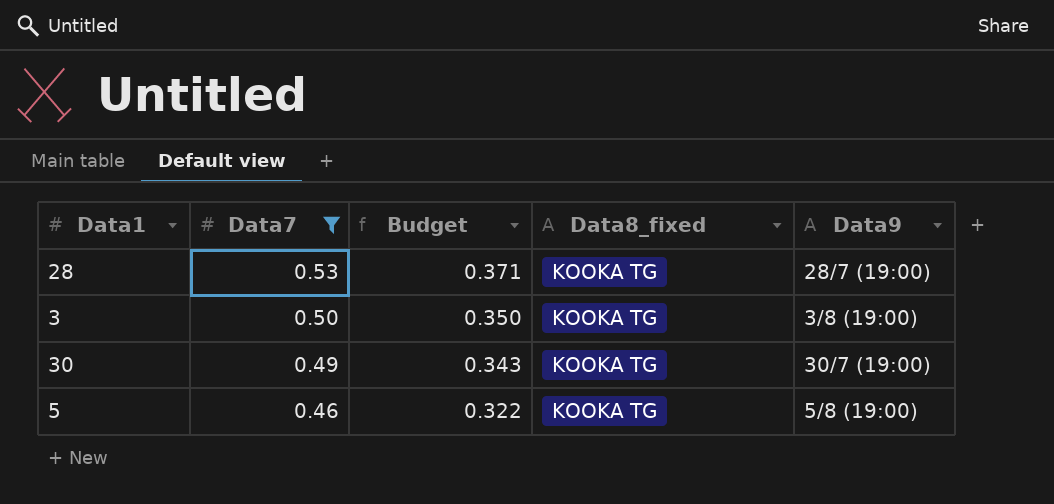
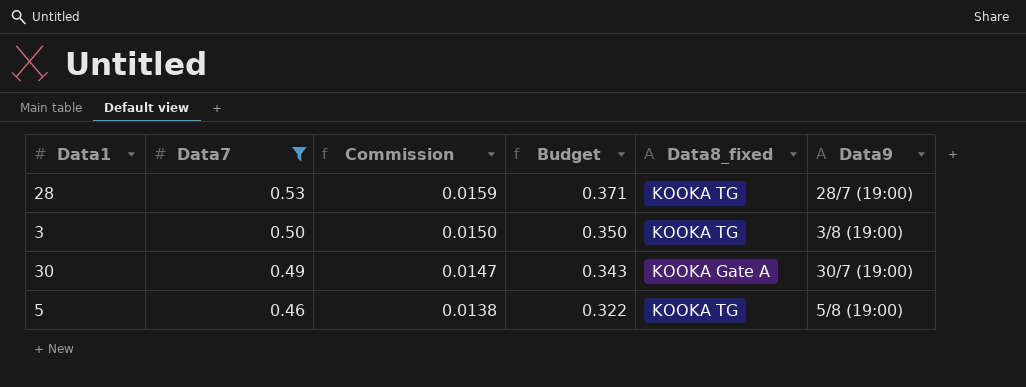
column Commission | formula: none -> [Data7] * 0.03
30 | Data8_fixed: KOOKA TG -> KOOKA Gate A

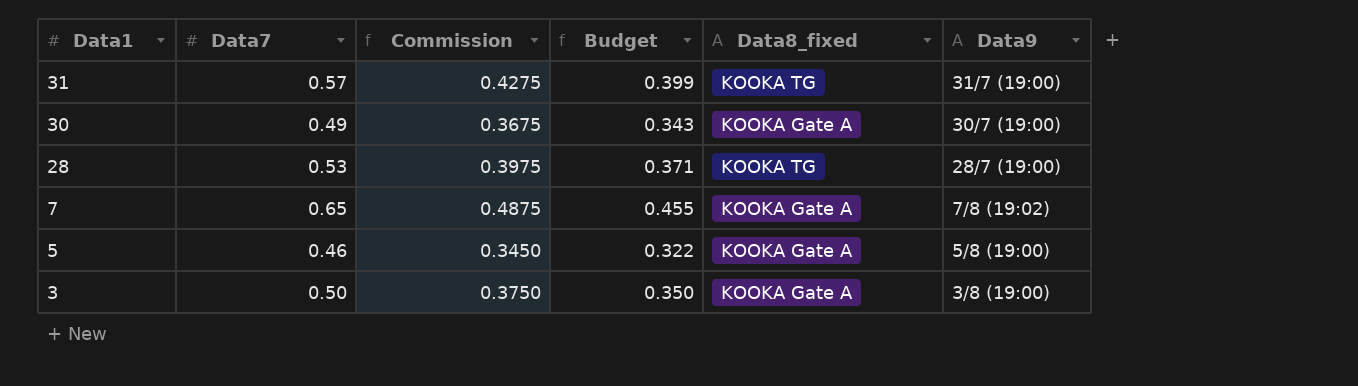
filter: Data7 <= 0.53 -> none
row order: Data7 descending -> Data1 descending
column Commission | formula: [Data7] * 0.03 -> [Data7] * 0.75
5 | Data8_fixed: KOOKA TG -> KOOKA Gate A
3 | Data8_fixed: KOOKA TG -> KOOKA Gate A

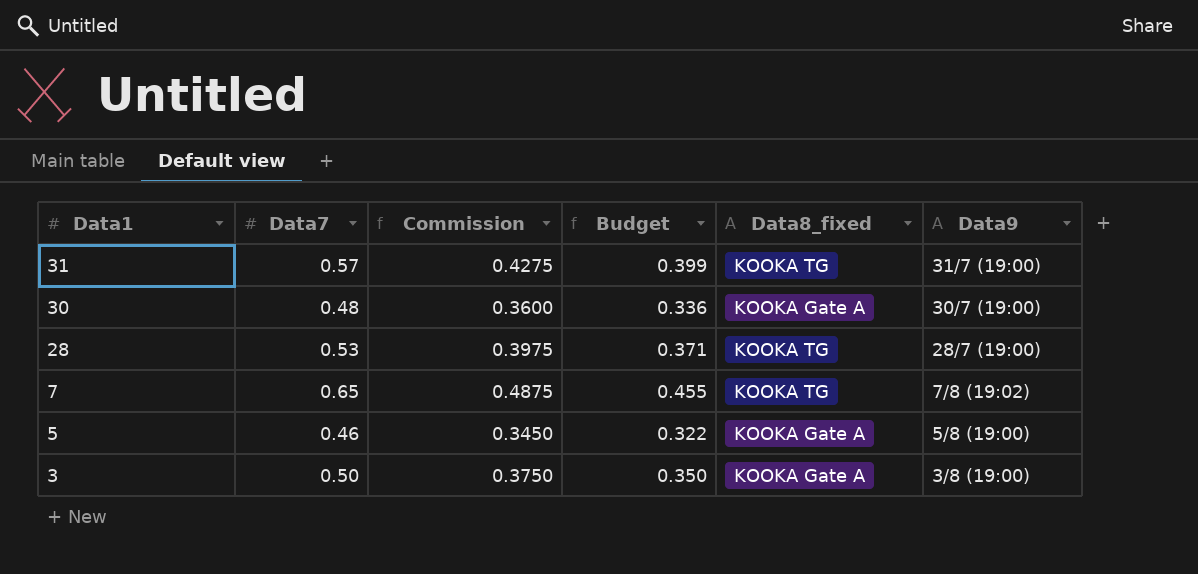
30 | Data7: 0.49 -> 0.48
30 | Commission: 0.3675 -> 0.3600
30 | Budget: 0.343 -> 0.336
7 | Data8_fixed: KOOKA Gate A -> KOOKA TG

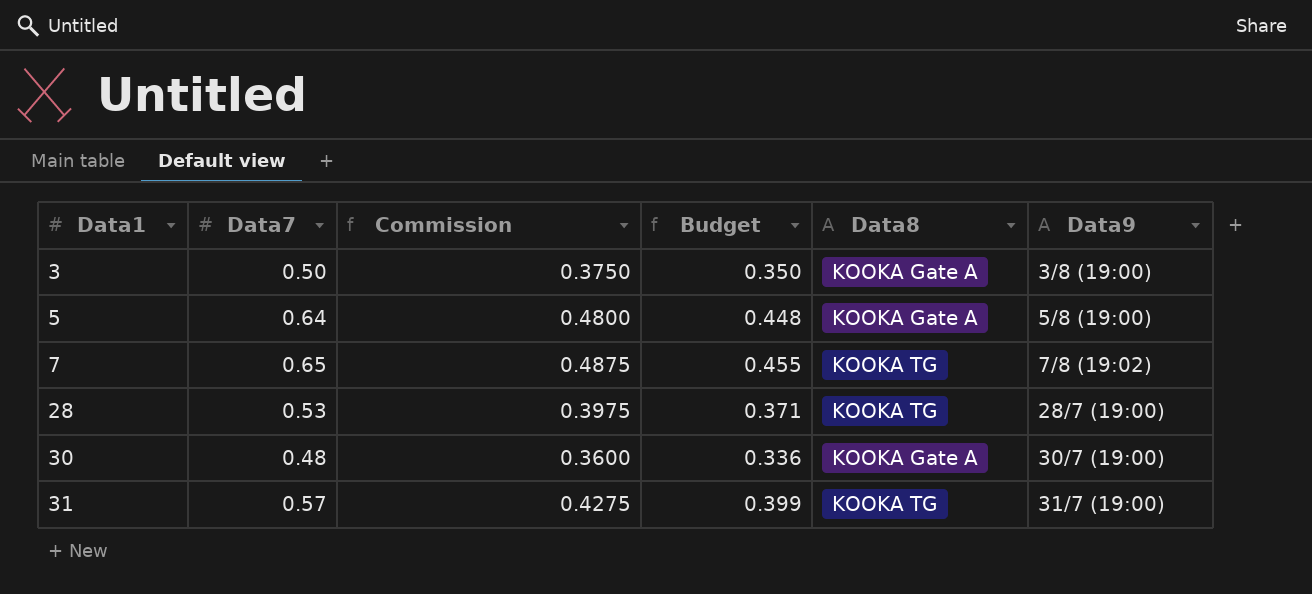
row order: Data1 descending -> Data1 ascending
column name: Data8_fixed -> Data8
5 | Data7: 0.46 -> 0.64
5 | Commission: 0.3450 -> 0.4800
5 | Budget: 0.322 -> 0.448

